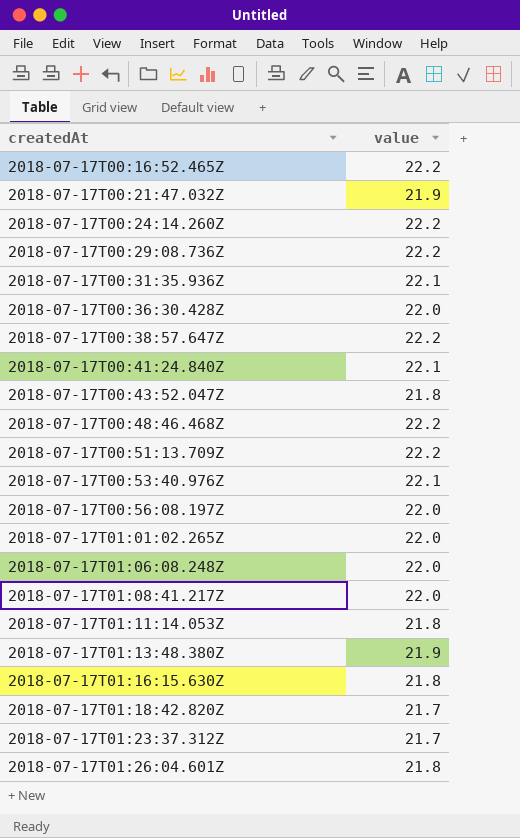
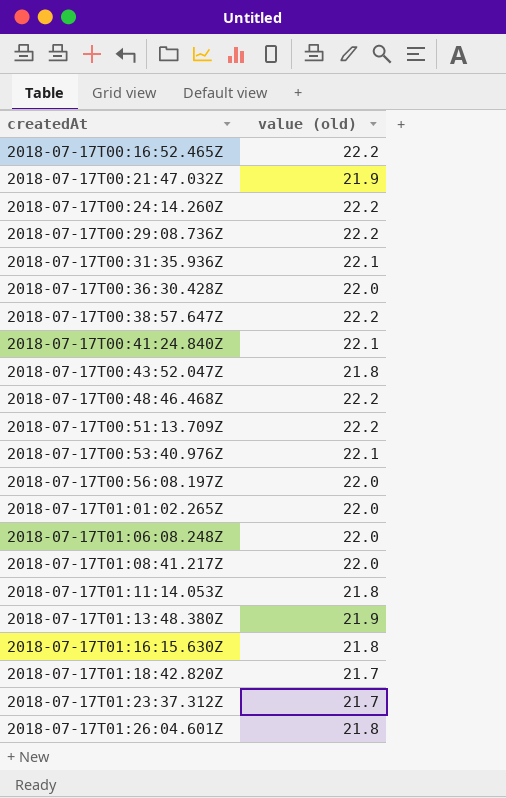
column name: value -> value (old)

